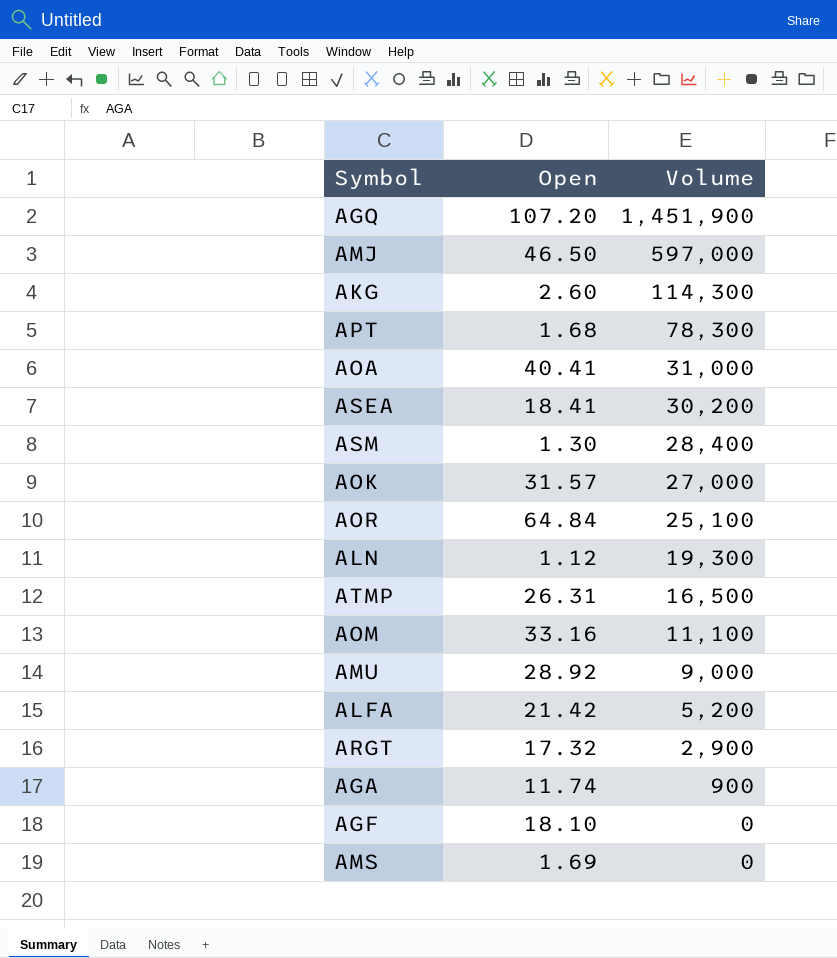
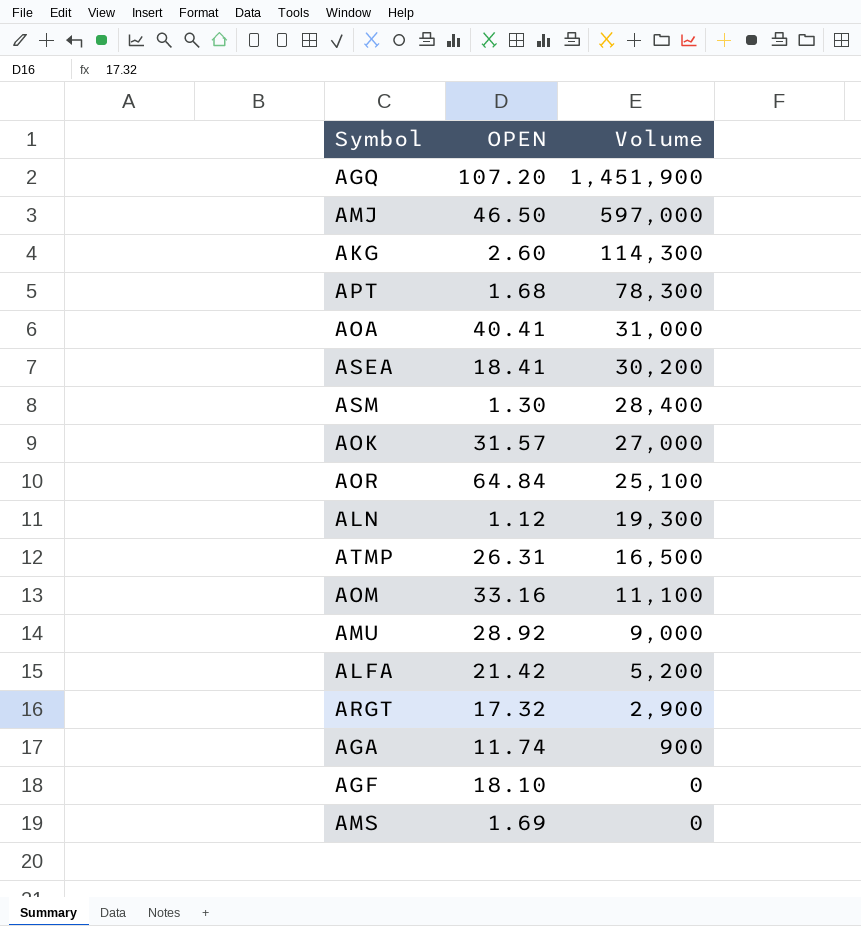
column name: Open -> OPEN

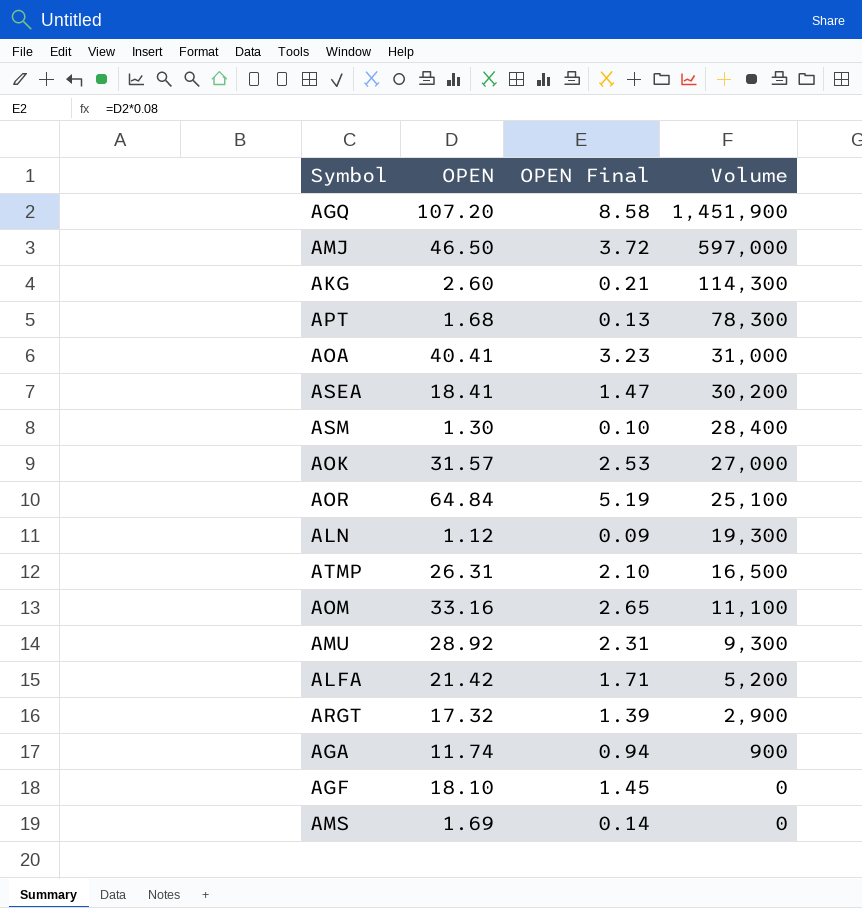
column OPEN Final | formula: none -> [OPEN] * 0.08
AMU | Volume: 9,000 -> 9,300

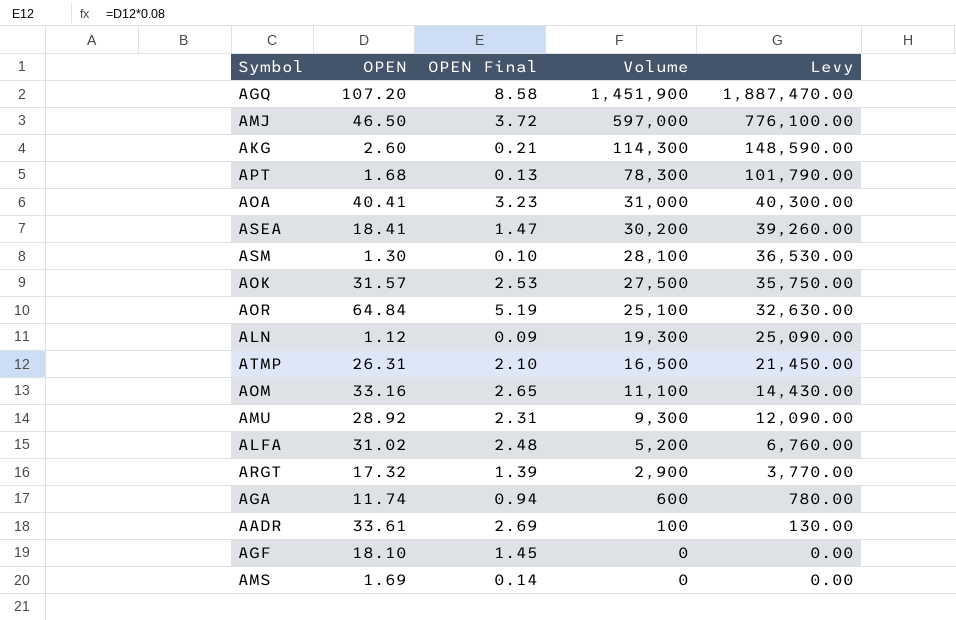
column Levy | formula: none -> [Volume] * 1.3
ASM | Volume: 28,400 -> 28,100
AOK | Volume: 27,000 -> 27,500
ALFA | OPEN: 21.42 -> 31.02
ALFA | OPEN Final: 1.71 -> 2.48
AGA | Volume: 900 -> 600
row AADR: none -> 33.61 | 2.69 | 100 | 130.00

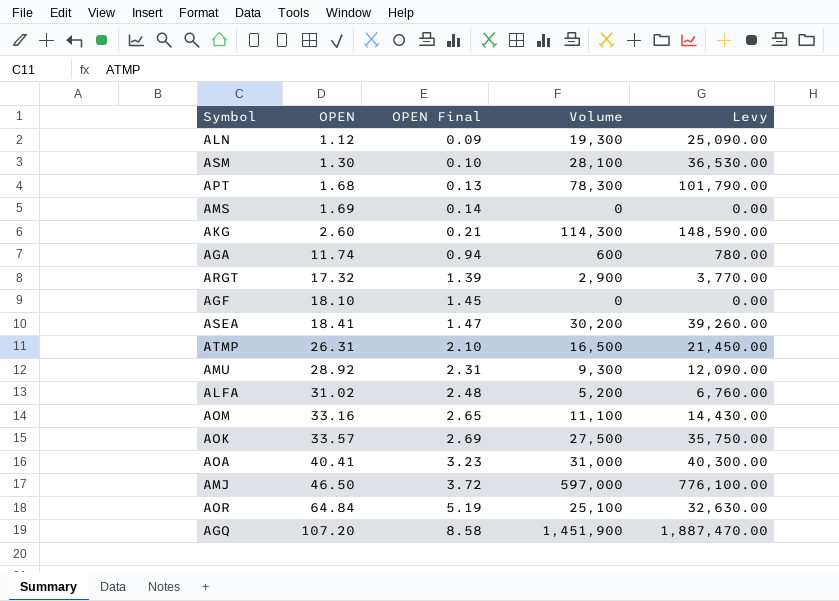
row order: Volume descending -> OPEN ascending
row AADR: 33.61 | 2.69 | 100 | 130.00 -> none
AOK | OPEN: 31.57 -> 33.57
AOK | OPEN Final: 2.53 -> 2.69

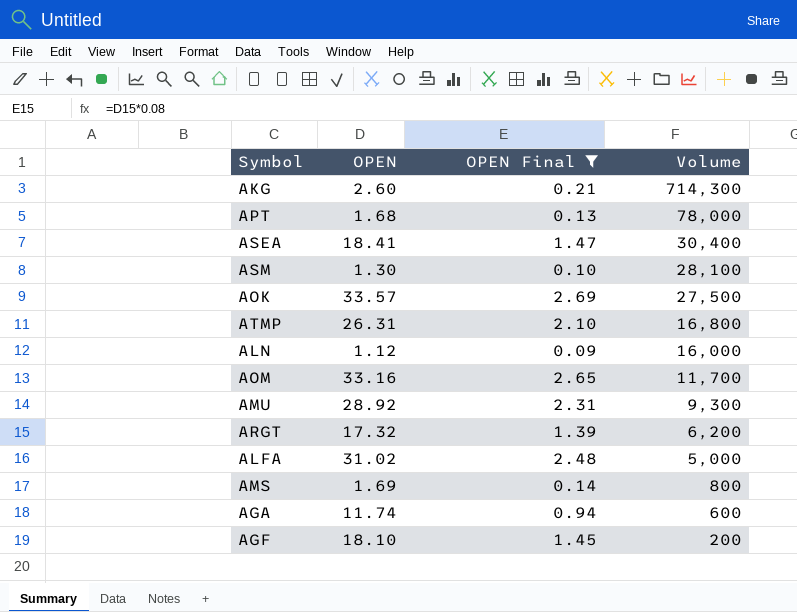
filter: none -> OPEN Final <= 2.69
row order: OPEN ascending -> Volume descending
column Levy | formula: [Volume] * 1.3 -> none
AKG | Volume: 114,300 -> 714,300
APT | Volume: 78,300 -> 78,000
ASEA | Volume: 30,200 -> 30,400
ATMP | Volume: 16,500 -> 16,800
ALN | Volume: 19,300 -> 16,000
AOM | Volume: 11,100 -> 11,700
ARGT | Volume: 2,900 -> 6,200
ALFA | Volume: 5,200 -> 5,000
AMS | Volume: 0 -> 800
AGF | Volume: 0 -> 200

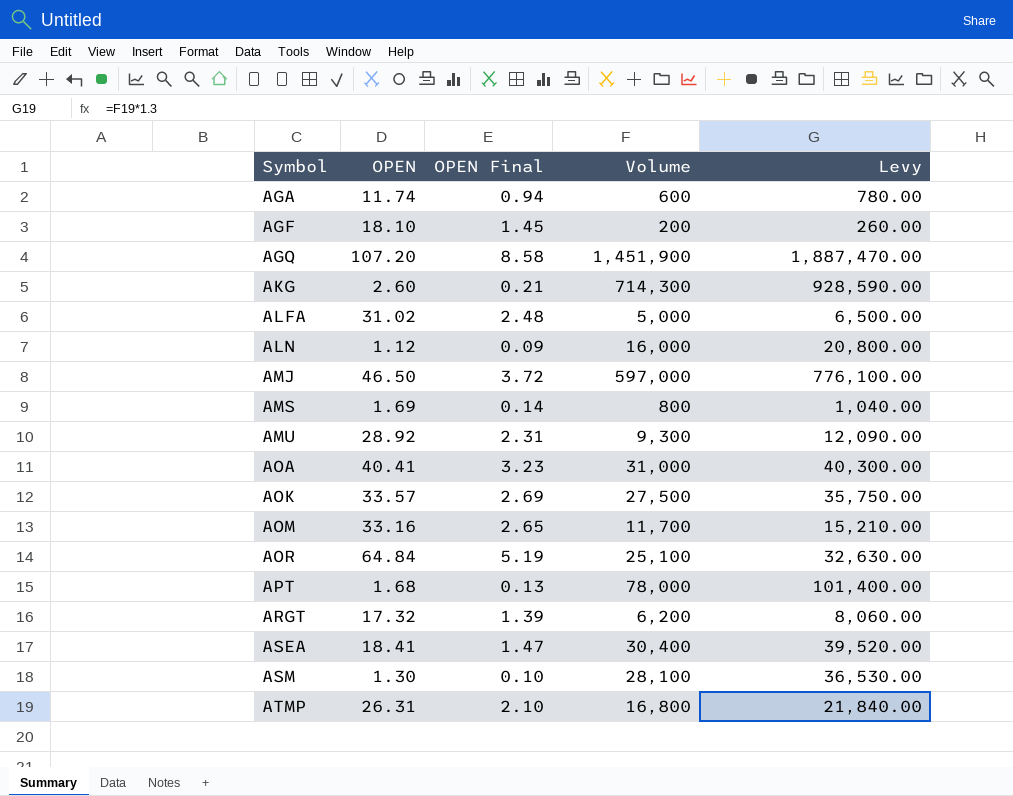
filter: OPEN Final <= 2.69 -> none
row order: Volume descending -> Symbol ascending
column Levy | formula: none -> [Volume] * 1.3

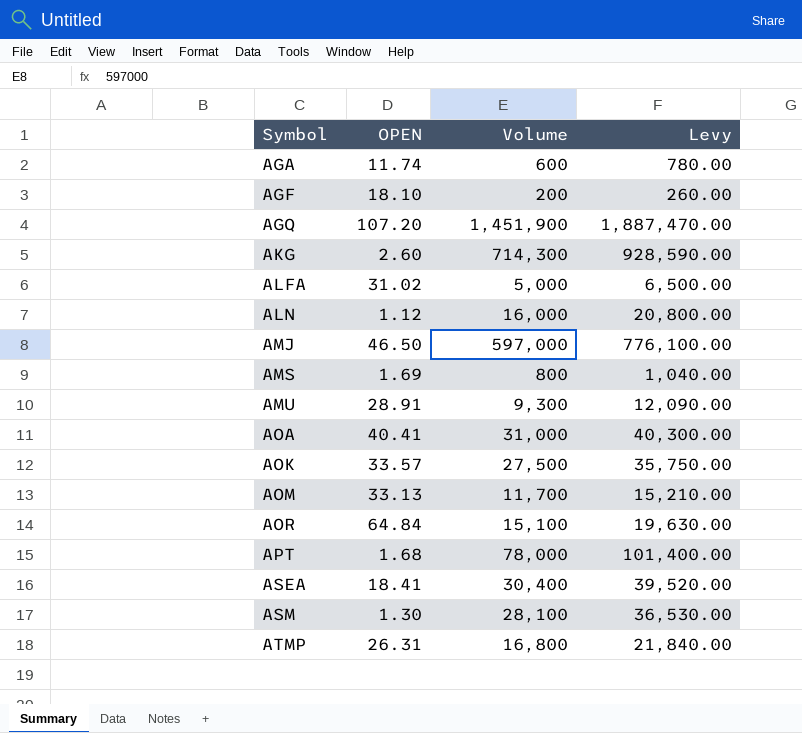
column OPEN Final | formula: [OPEN] * 0.08 -> none
row ARGT: 17.32 | 1.39 | 6,200 | 8,060.00 -> none
AMU | OPEN: 28.92 -> 28.91
AOM | OPEN: 33.16 -> 33.13
AOR | Volume: 25,100 -> 15,100
AOR | Levy: 32,630.00 -> 19,630.00

